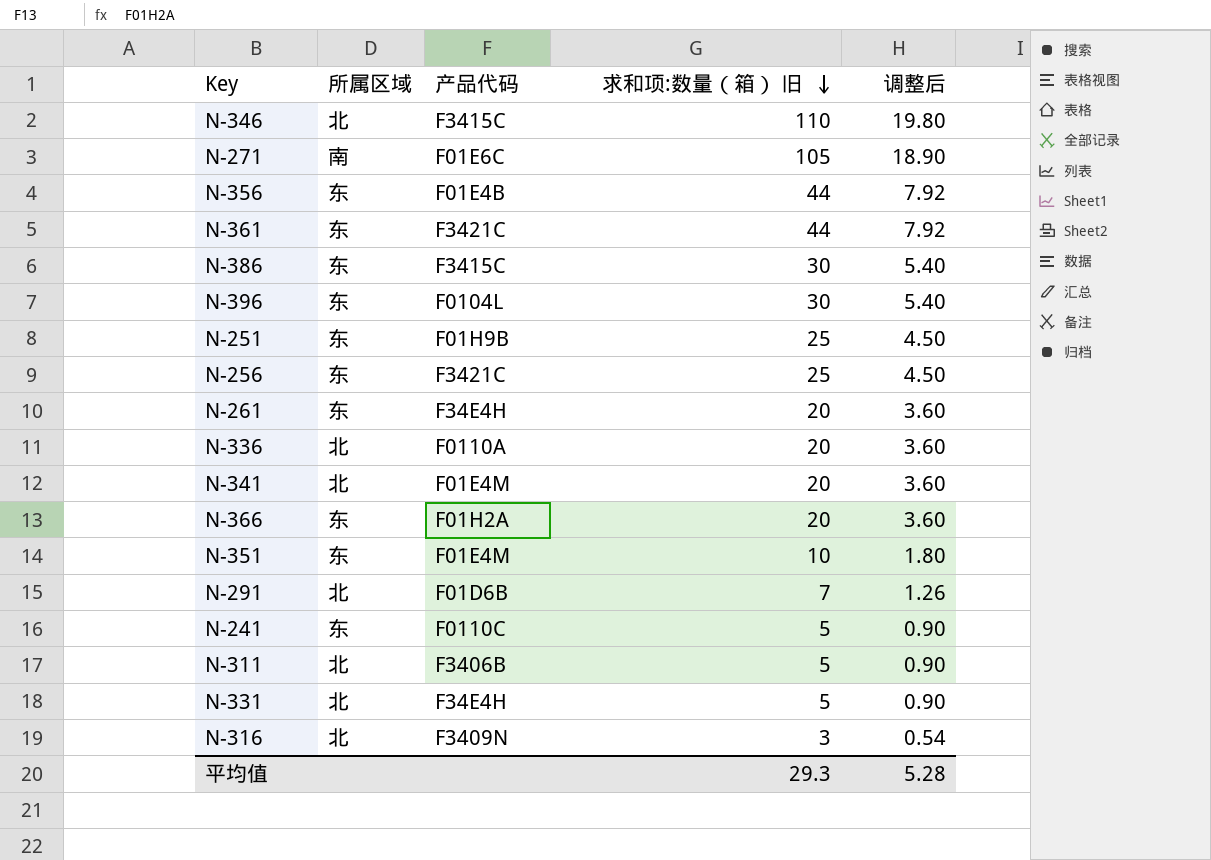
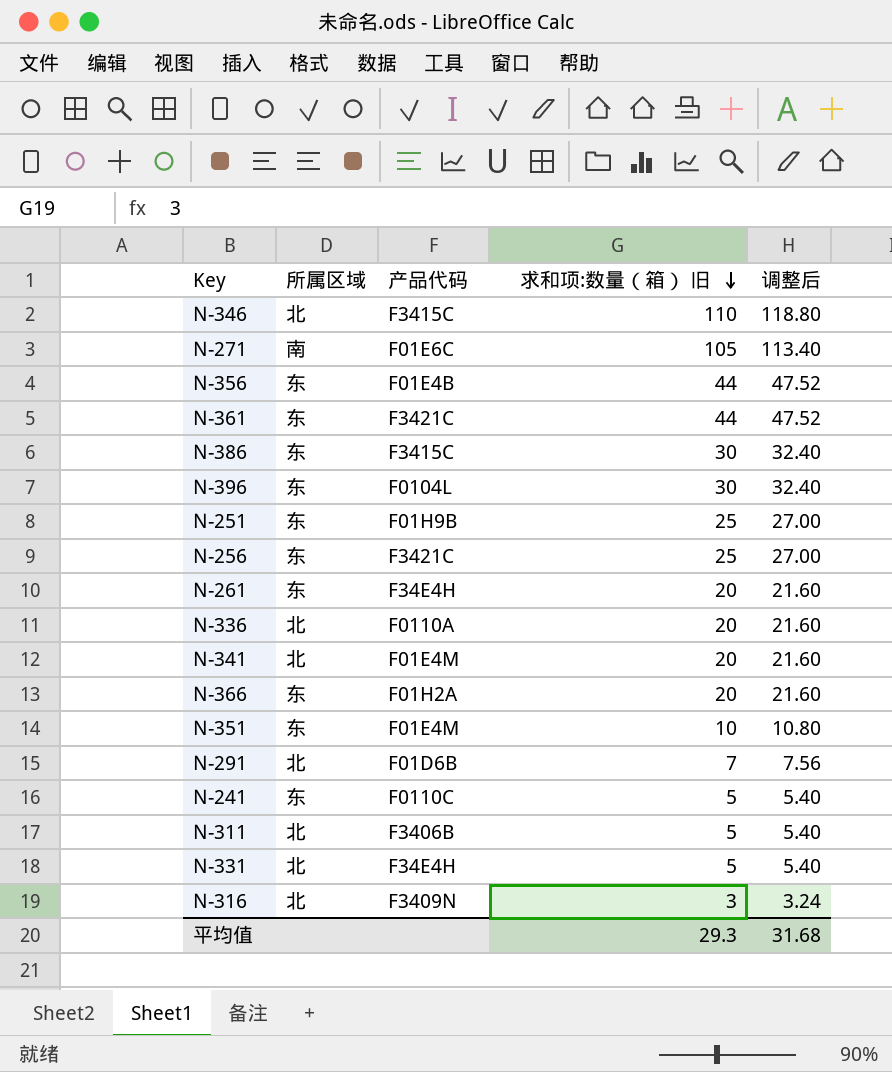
column 调整后 | formula: [求和项:数量（箱） 旧] * 0.18 -> [求和项:数量（箱） 旧] * 1.08
平均值 | 调整后: 5.28 -> 31.68

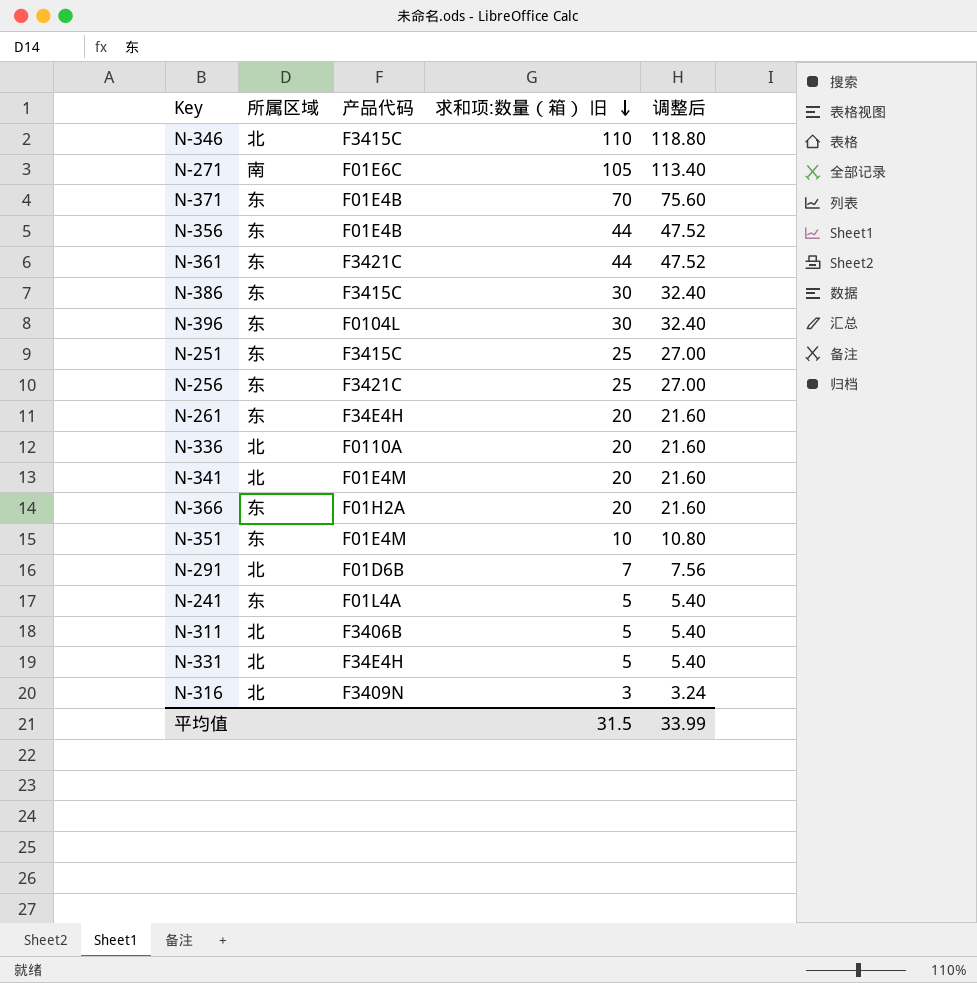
row N-371: none -> 东 | F01E4B | 70 | 75.60
N-251 | 产品代码: F01H9B -> F3415C
N-241 | 产品代码: F0110C -> F01L4A
平均值 | 求和项:数量（箱） 旧: 29.3 -> 31.5
平均值 | 调整后: 31.68 -> 33.99

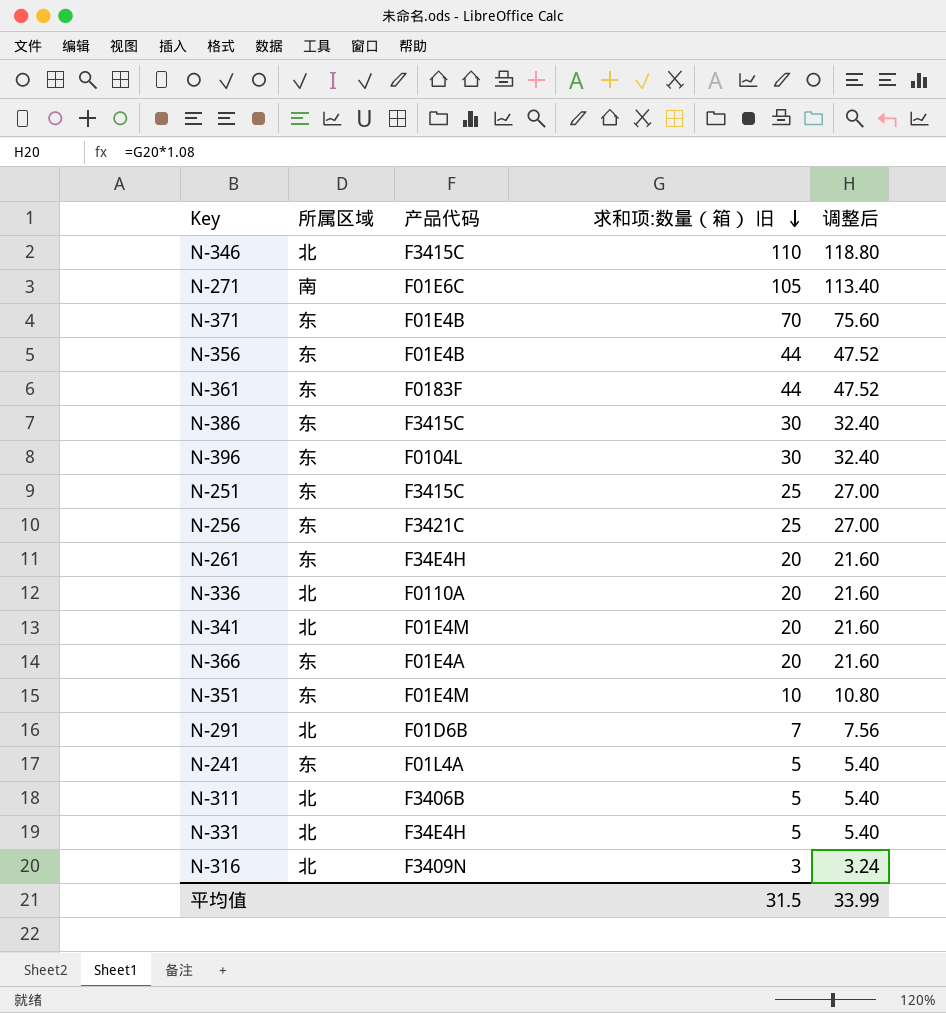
N-361 | 产品代码: F3421C -> F0183F
N-366 | 产品代码: F01H2A -> F01E4A

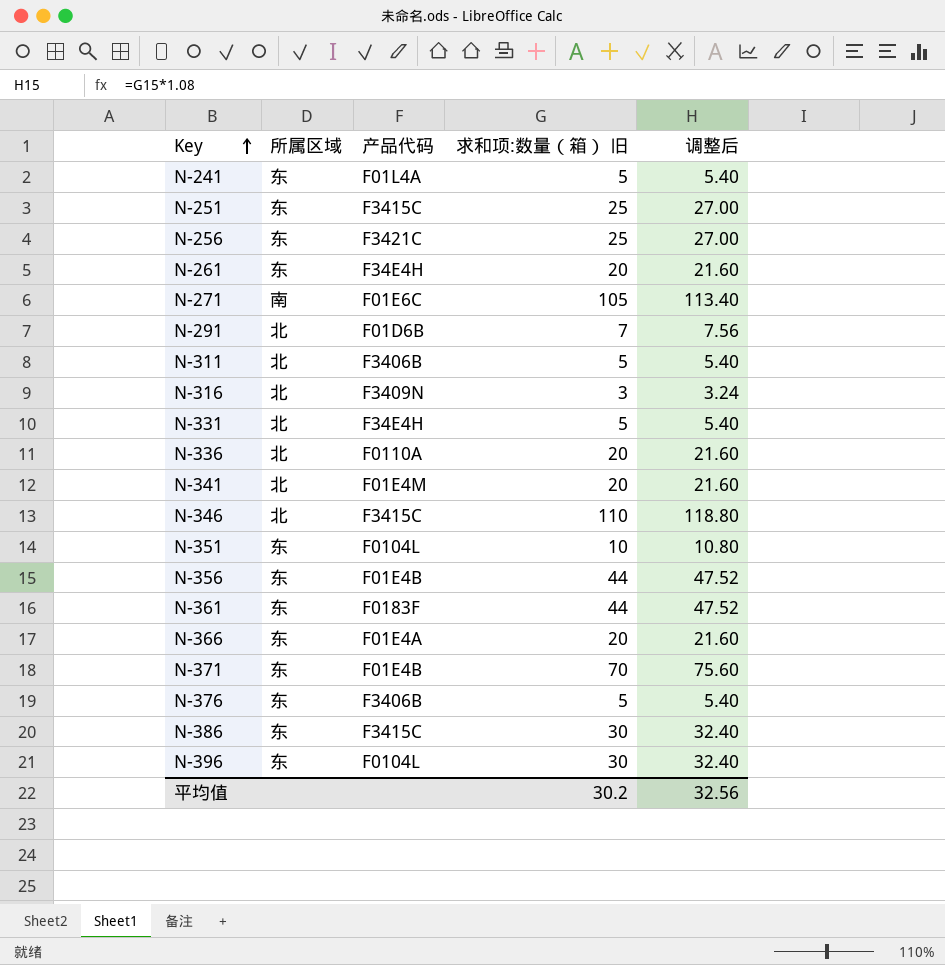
row order: 求和项:数量（箱） 旧 descending -> Key ascending
N-351 | 产品代码: F01E4M -> F0104L
row N-376: none -> 东 | F3406B | 5 | 5.40
平均值 | 求和项:数量（箱） 旧: 31.5 -> 30.2
平均值 | 调整后: 33.99 -> 32.56

